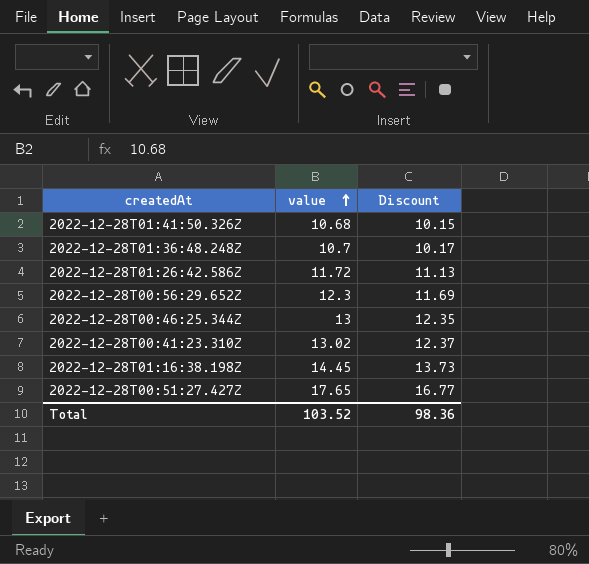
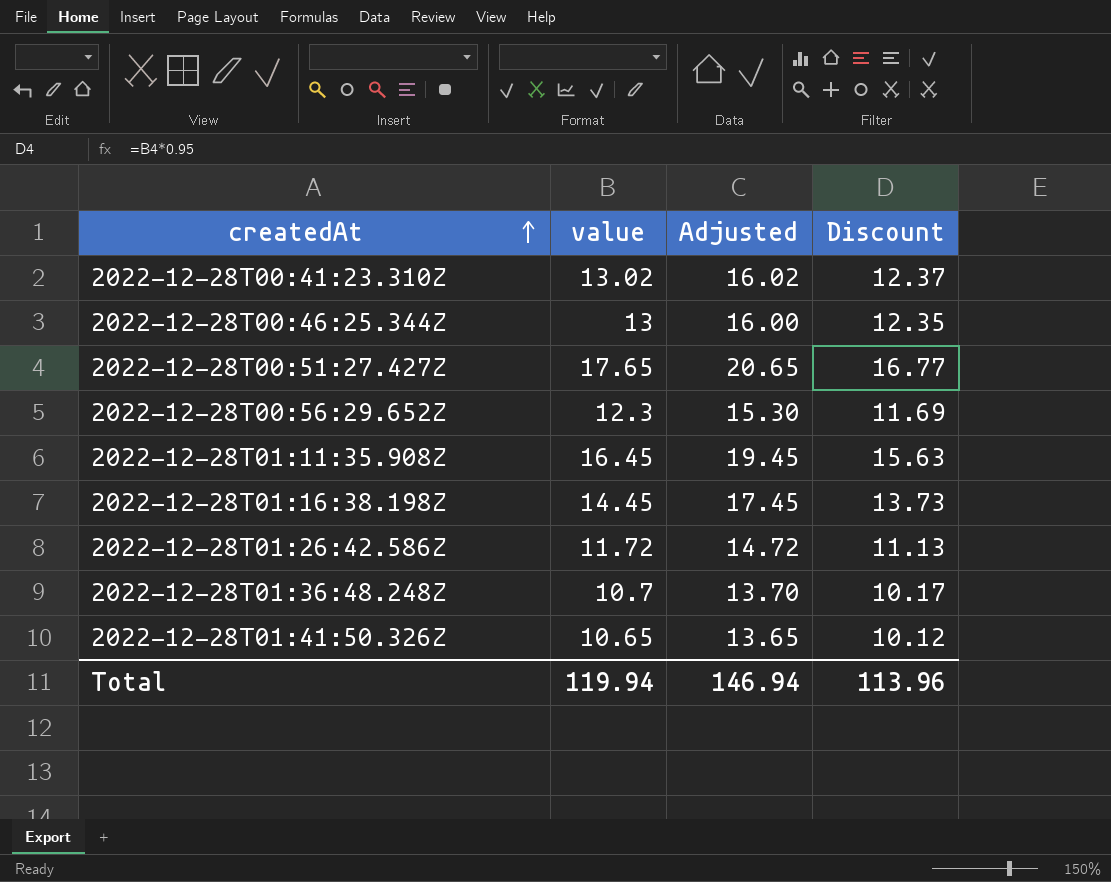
row order: value ascending -> createdAt ascending
column Adjusted | formula: none -> [value] + 3
row 2022-12-28T01:11:35.908Z: none -> 16.45 | 19.45 | 15.63
2022-12-28T01:41:50.326Z | value: 10.68 -> 10.65
2022-12-28T01:41:50.326Z | Discount: 10.15 -> 10.12
Total | value: 103.52 -> 119.94
Total | Discount: 98.36 -> 113.96

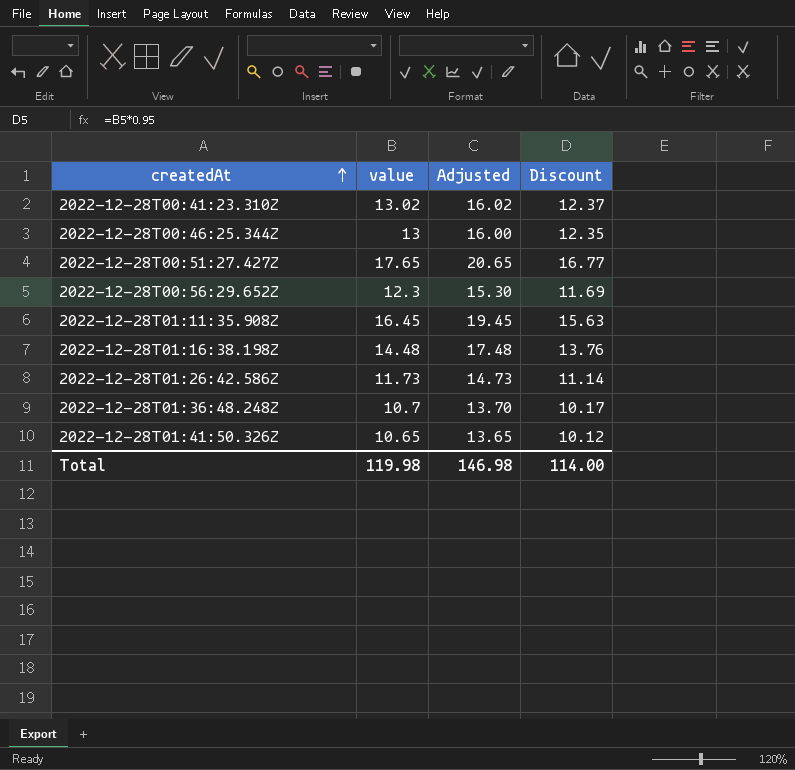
2022-12-28T01:16:38.198Z | value: 14.45 -> 14.48
2022-12-28T01:16:38.198Z | Adjusted: 17.45 -> 17.48
2022-12-28T01:16:38.198Z | Discount: 13.73 -> 13.76
2022-12-28T01:26:42.586Z | value: 11.72 -> 11.73
2022-12-28T01:26:42.586Z | Adjusted: 14.72 -> 14.73
2022-12-28T01:26:42.586Z | Discount: 11.13 -> 11.14
Total | value: 119.94 -> 119.98
Total | Adjusted: 146.94 -> 146.98
Total | Discount: 113.96 -> 114.00

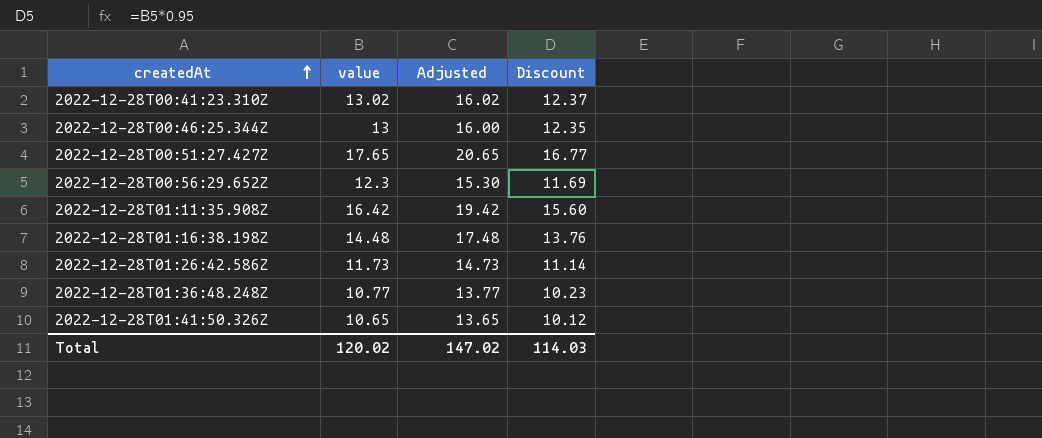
2022-12-28T01:11:35.908Z | value: 16.45 -> 16.42
2022-12-28T01:11:35.908Z | Adjusted: 19.45 -> 19.42
2022-12-28T01:11:35.908Z | Discount: 15.63 -> 15.60
2022-12-28T01:36:48.248Z | value: 10.7 -> 10.77
2022-12-28T01:36:48.248Z | Adjusted: 13.70 -> 13.77
2022-12-28T01:36:48.248Z | Discount: 10.17 -> 10.23
Total | value: 119.98 -> 120.02
Total | Adjusted: 146.98 -> 147.02
Total | Discount: 114.00 -> 114.03

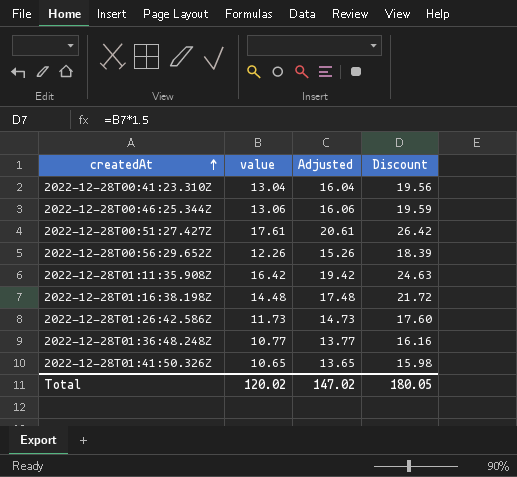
column Discount | formula: [value] * 0.95 -> [value] * 1.5
2022-12-28T00:41:23.310Z | value: 13.02 -> 13.04
2022-12-28T00:41:23.310Z | Adjusted: 16.02 -> 16.04
2022-12-28T00:46:25.344Z | value: 13 -> 13.06
2022-12-28T00:46:25.344Z | Adjusted: 16.00 -> 16.06
2022-12-28T00:51:27.427Z | value: 17.65 -> 17.61
2022-12-28T00:51:27.427Z | Adjusted: 20.65 -> 20.61
2022-12-28T00:56:29.652Z | value: 12.3 -> 12.26
2022-12-28T00:56:29.652Z | Adjusted: 15.30 -> 15.26
Total | Discount: 114.03 -> 180.05

